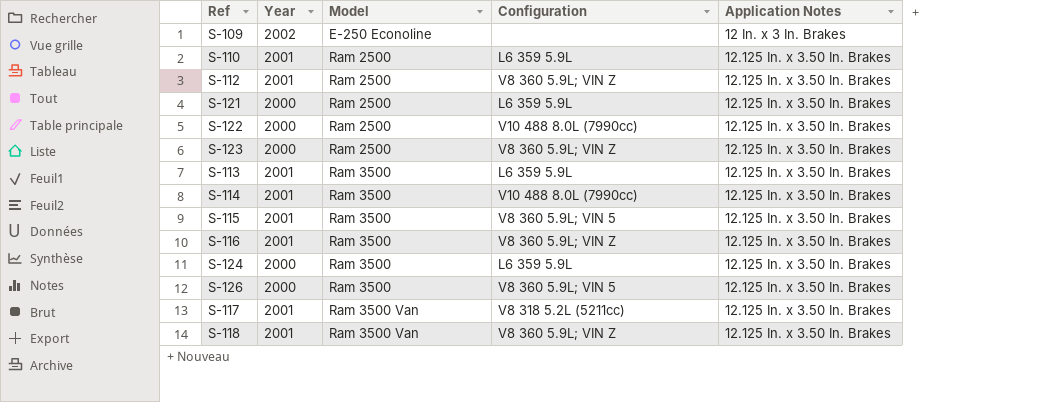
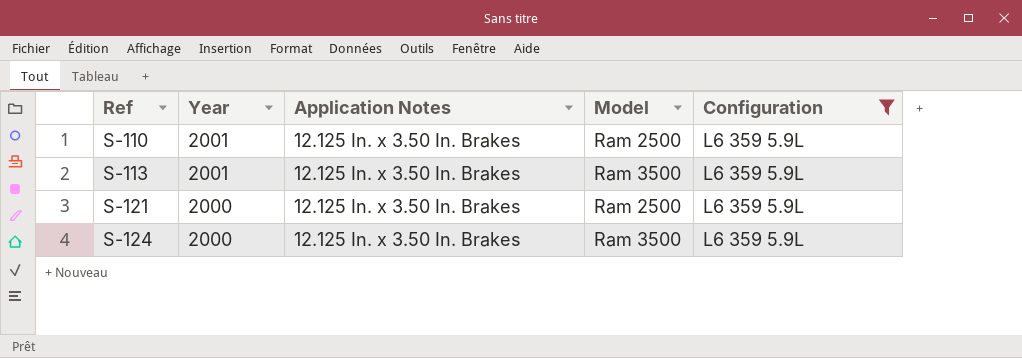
filter: none -> Configuration = L6 359 5.9L
row order: Model ascending -> Ref ascending
column Application Notes | position: 5 -> 3

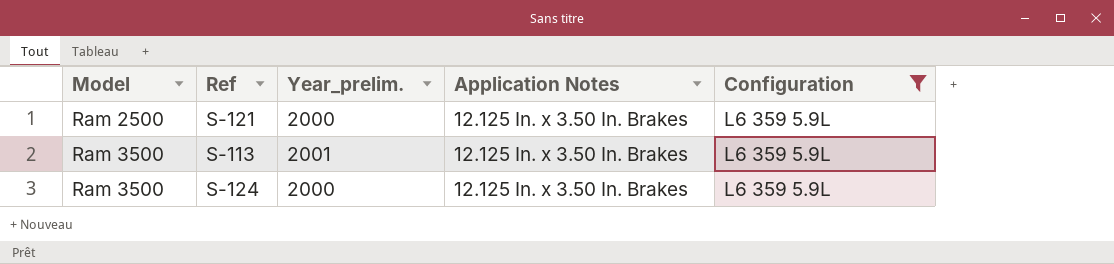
row order: Ref ascending -> Model ascending
column Model | position: 4 -> 1
column name: Year -> Year_prelim.
row S-110: 2001 | 12.125 In. x 3.50 In. Brakes | Ram 2500 | L6 359 5.9L -> none

